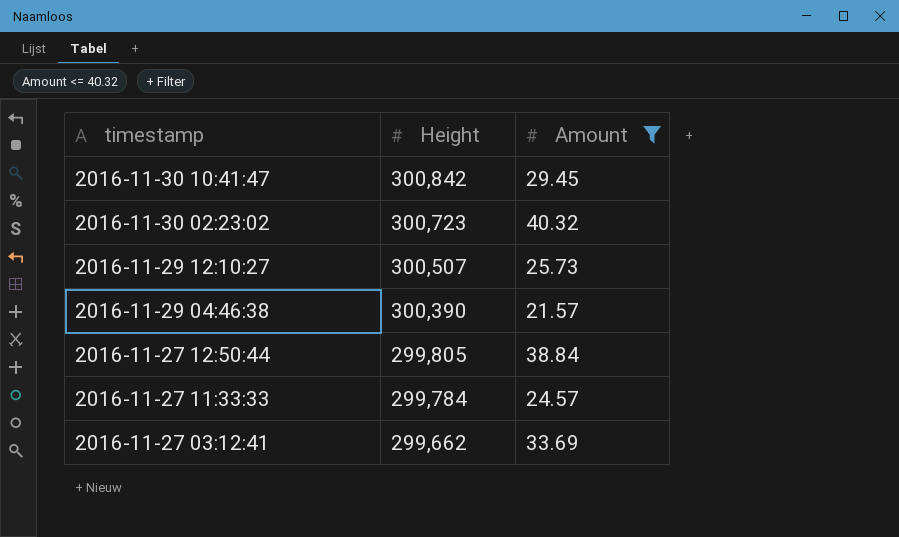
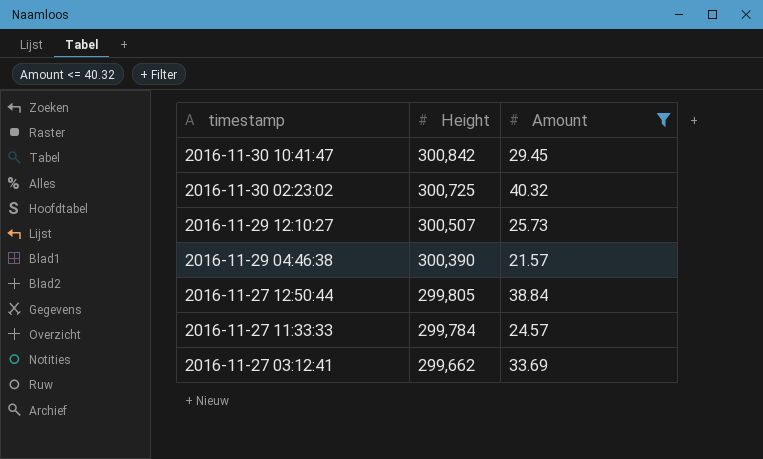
2016-11-30 02:23:02 | Height: 300,723 -> 300,725

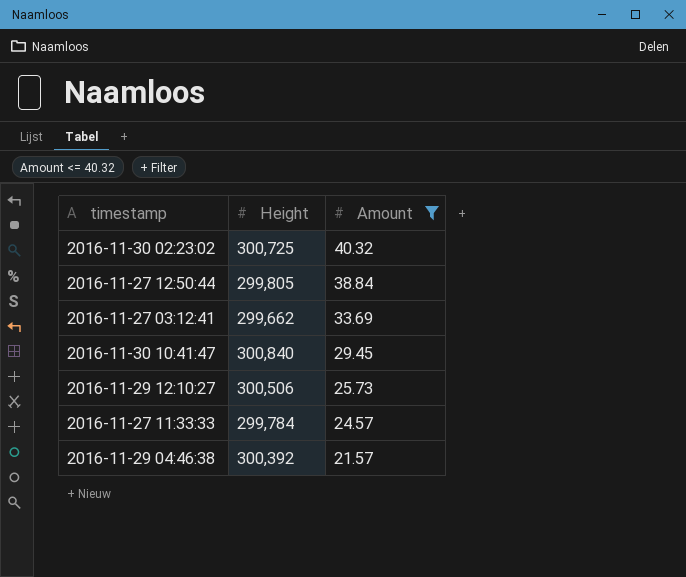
row order: timestamp descending -> Amount descending
2016-11-30 10:41:47 | Height: 300,842 -> 300,840
2016-11-29 12:10:27 | Height: 300,507 -> 300,506
2016-11-29 04:46:38 | Height: 300,390 -> 300,392

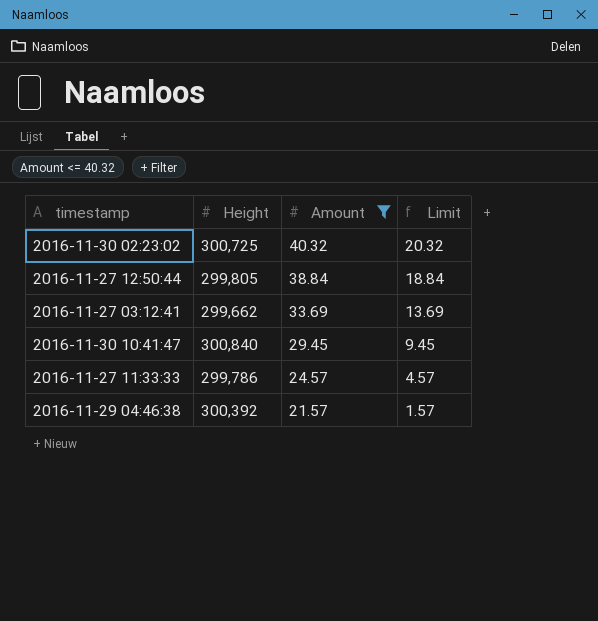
column Limit | formula: none -> [Amount] - 20
row 2016-11-29 12:10:27: 300,506 | 25.73 -> none
2016-11-27 11:33:33 | Height: 299,784 -> 299,786

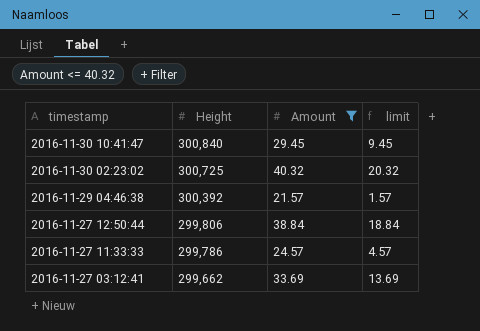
row order: Amount descending -> timestamp descending
column name: Limit -> limit
2016-11-27 12:50:44 | Height: 299,805 -> 299,806

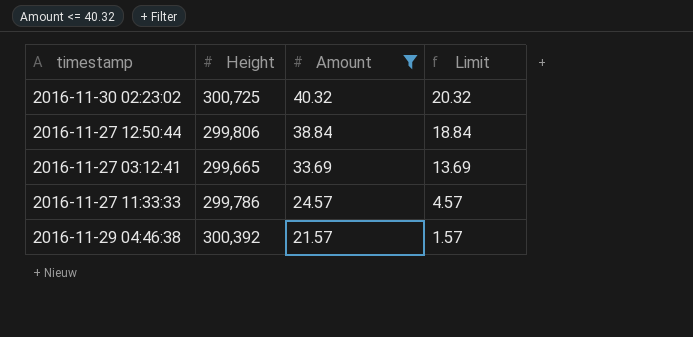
row order: timestamp descending -> Amount descending
column name: limit -> Limit
row 2016-11-30 10:41:47: 300,840 | 29.45 | 9.45 -> none
2016-11-27 03:12:41 | Height: 299,662 -> 299,665

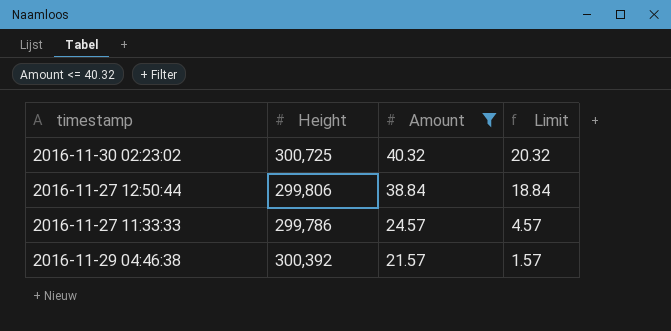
row 2016-11-27 03:12:41: 299,665 | 33.69 | 13.69 -> none

